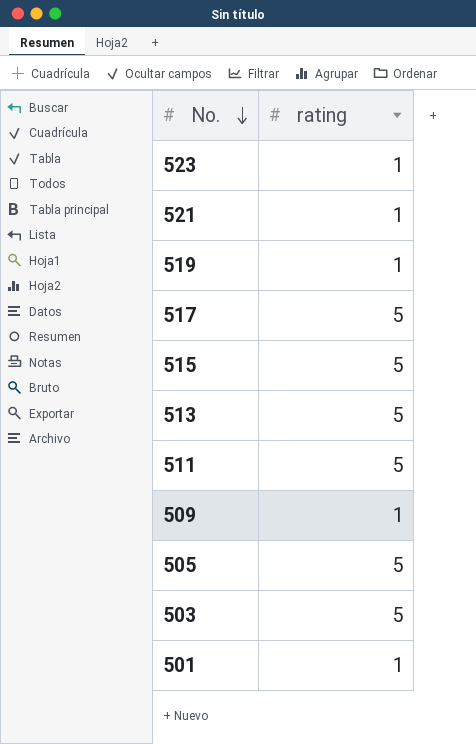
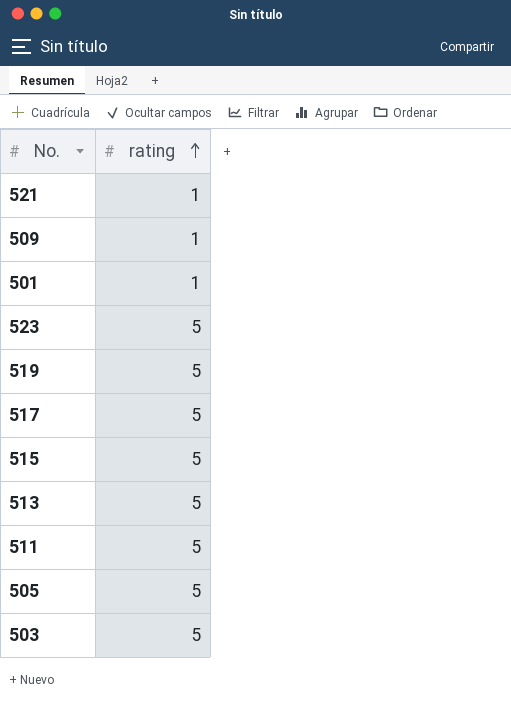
row order: No. descending -> rating ascending
523 | rating: 1 -> 5
519 | rating: 1 -> 5

